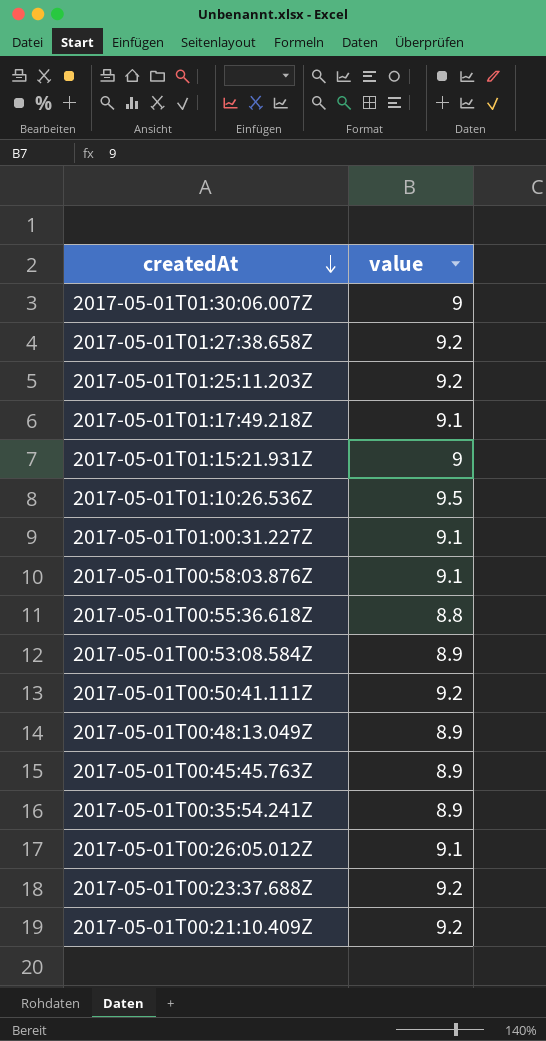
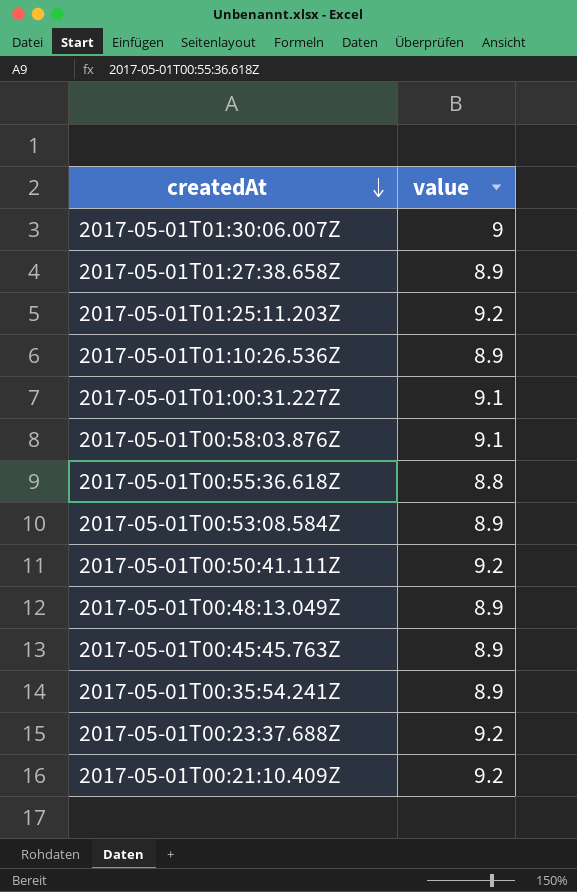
row 2017-05-01T01:17:49.218Z: 9.1 -> none
row 2017-05-01T01:15:21.931Z: 9 -> none
row 2017-05-01T00:26:05.012Z: 9.1 -> none
2017-05-01T01:27:38.658Z | value: 9.2 -> 8.9
2017-05-01T01:10:26.536Z | value: 9.5 -> 8.9

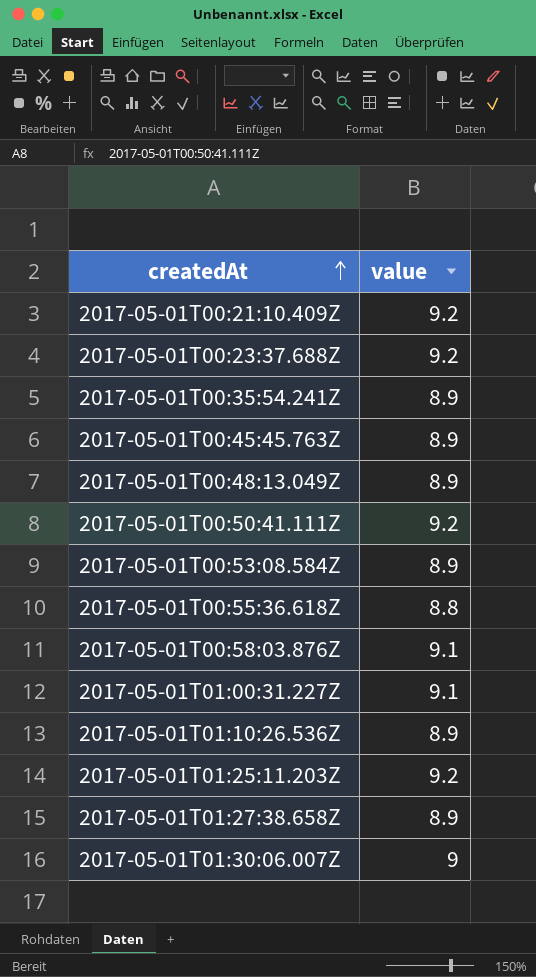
row order: createdAt descending -> createdAt ascending

